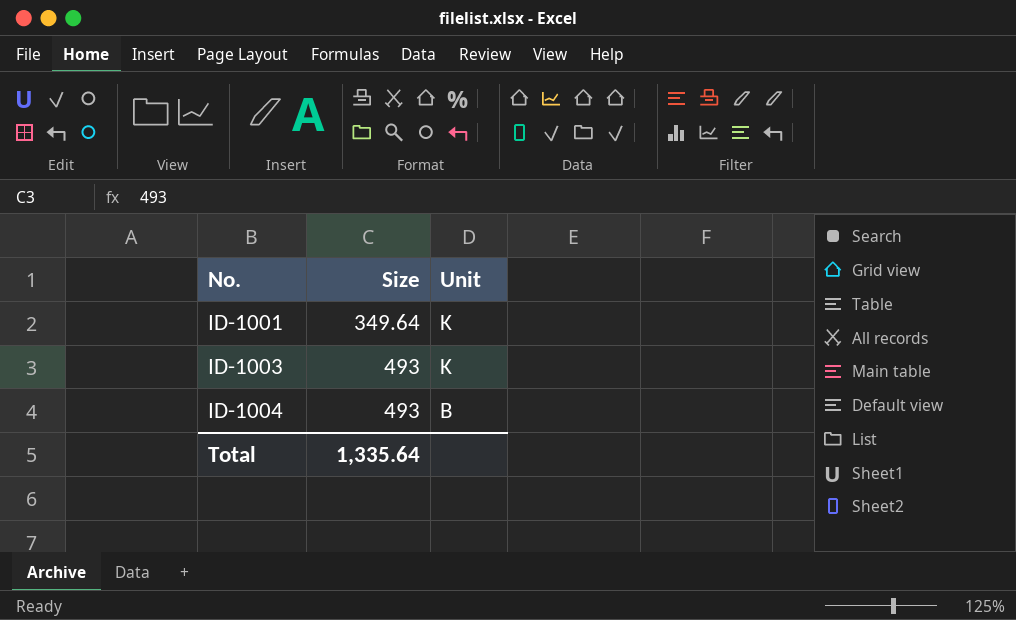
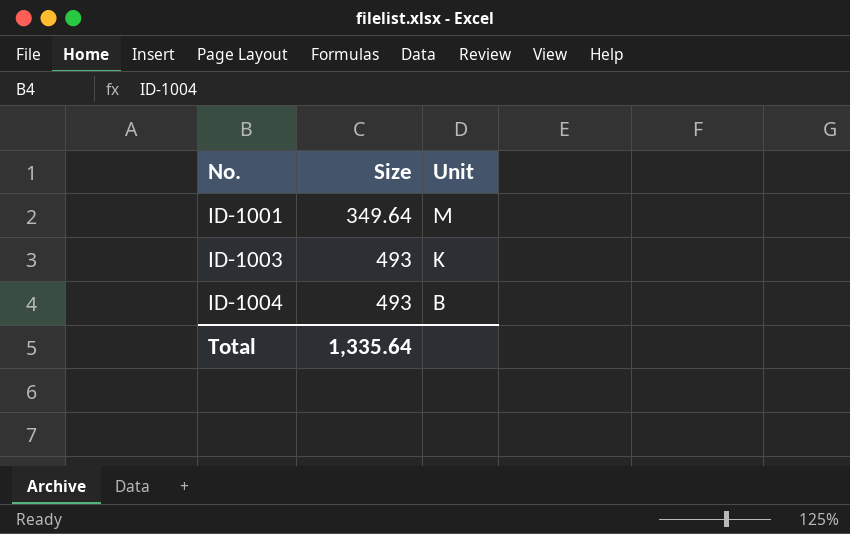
ID-1001 | Unit: K -> M

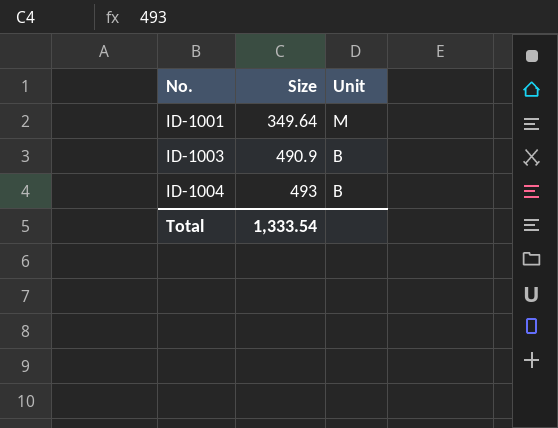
ID-1003 | Size: 493 -> 490.9
ID-1003 | Unit: K -> B
Total | Size: 1,335.64 -> 1,333.54

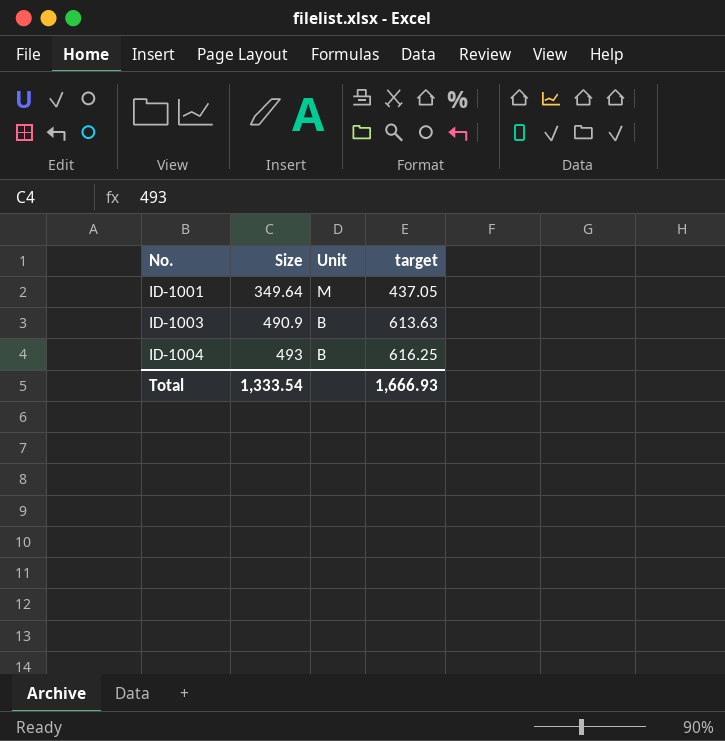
column target | formula: none -> [Size] * 1.25

